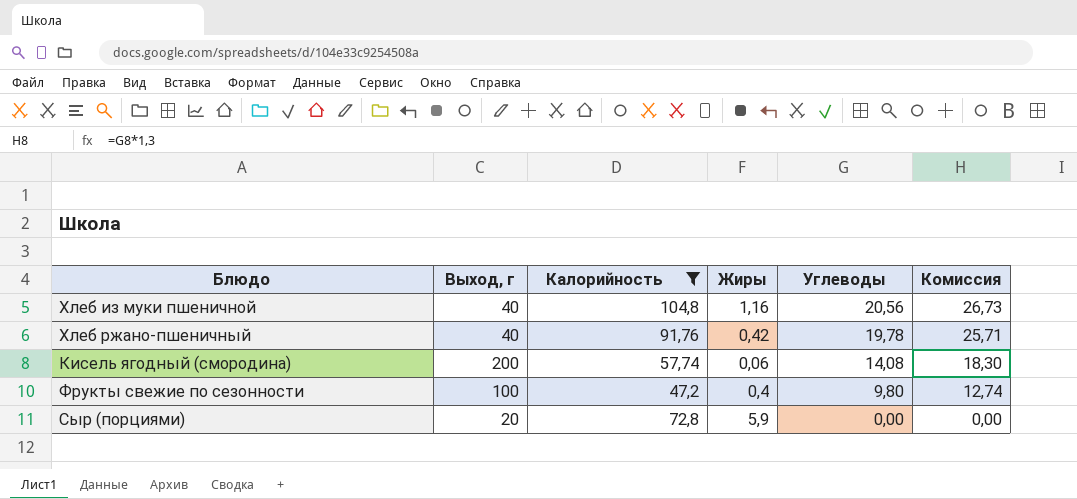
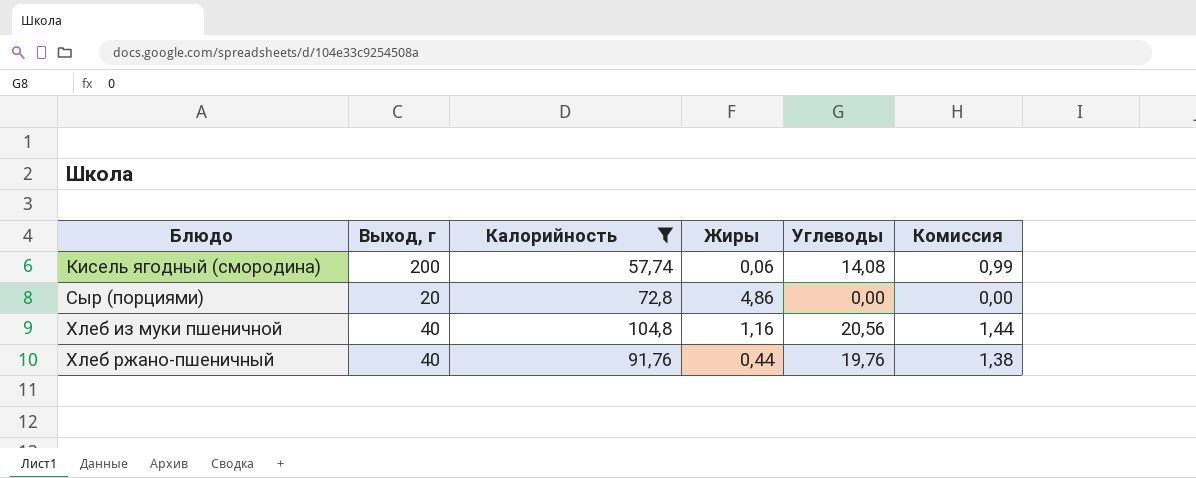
row order: Углеводы descending -> Блюдо ascending
column Комиссия | formula: [Углеводы] * 1,3 -> [Углеводы] * 0,07
row Фрукты свежие по сезонности: 100 | 47,2 | 0,4 | 9,80 | 12,74 -> none
Сыр (порциями) | Жиры: 5,9 -> 4,86
Хлеб ржано-пшеничный | Жиры: 0,42 -> 0,44
Хлеб ржано-пшеничный | Углеводы: 19,78 -> 19,76

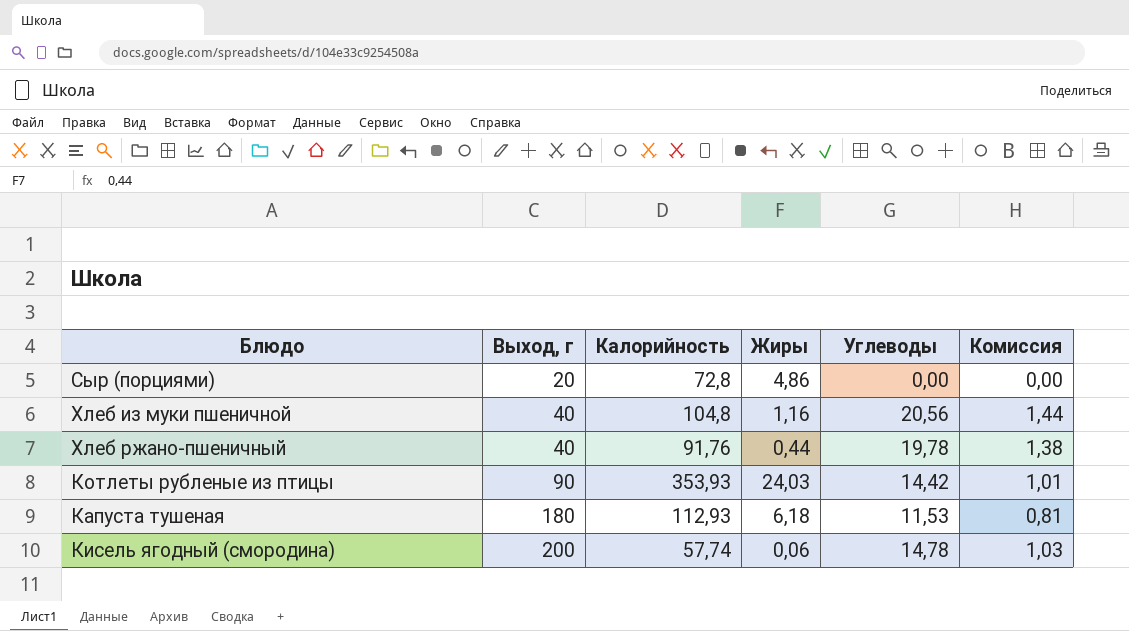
filter: Калорийность <= 104,8 -> none
row order: Блюдо ascending -> Выход, г ascending
Хлеб ржано-пшеничный | Углеводы: 19,76 -> 19,78
Кисель ягодный (смородина) | Углеводы: 14,08 -> 14,78
Кисель ягодный (смородина) | Комиссия: 0,99 -> 1,03

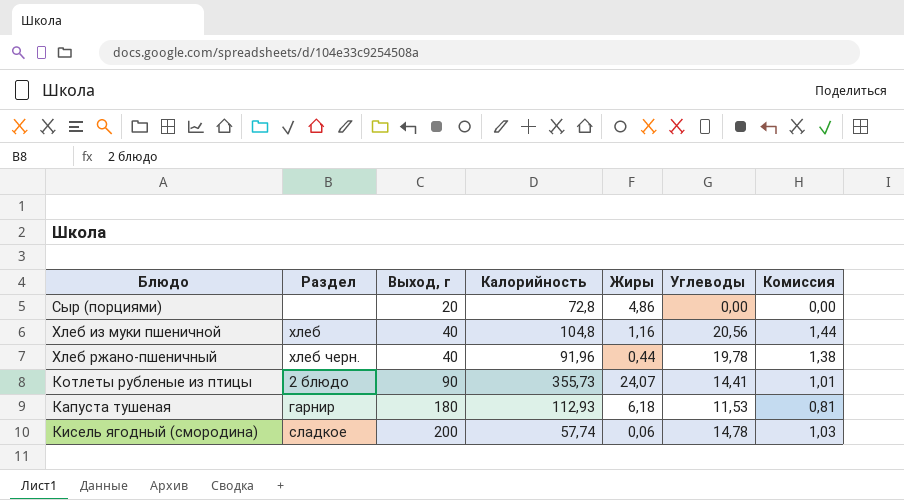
column Раздел | position: none -> 2
Хлеб ржано-пшеничный | Калорийность: 91,76 -> 91,96
Котлеты рубленые из птицы | Калорийность: 353,93 -> 355,73
Котлеты рубленые из птицы | Жиры: 24,03 -> 24,07
Котлеты рубленые из птицы | Углеводы: 14,42 -> 14,41

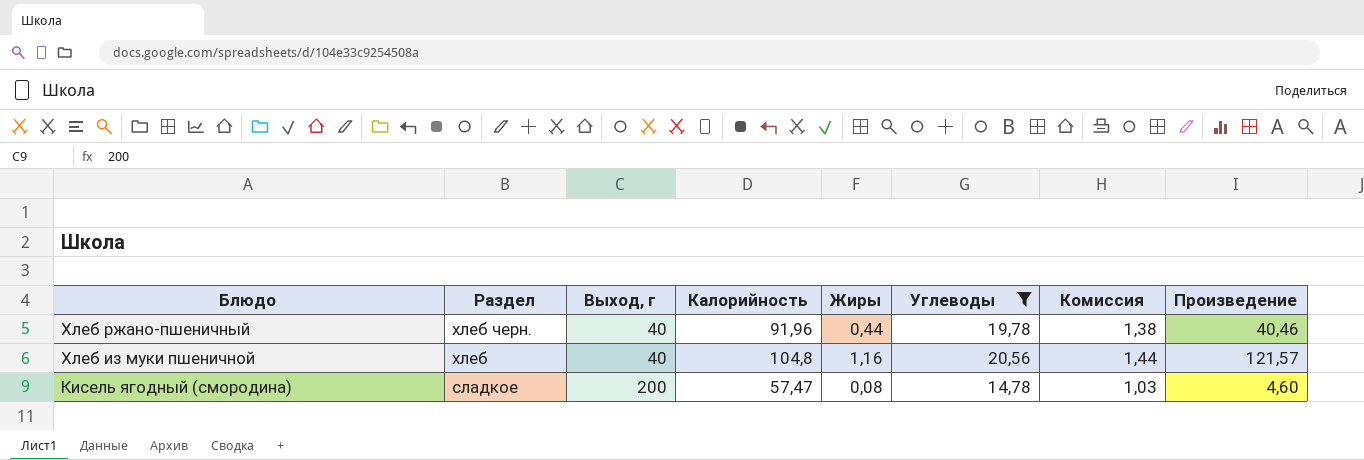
filter: none -> Углеводы >= 14,78
row order: Выход, г ascending -> Блюдо descending
column Произведение | formula: none -> [Калорийность] * [Жиры]
Кисель ягодный (смородина) | Калорийность: 57,74 -> 57,47
Кисель ягодный (смородина) | Жиры: 0,06 -> 0,08

